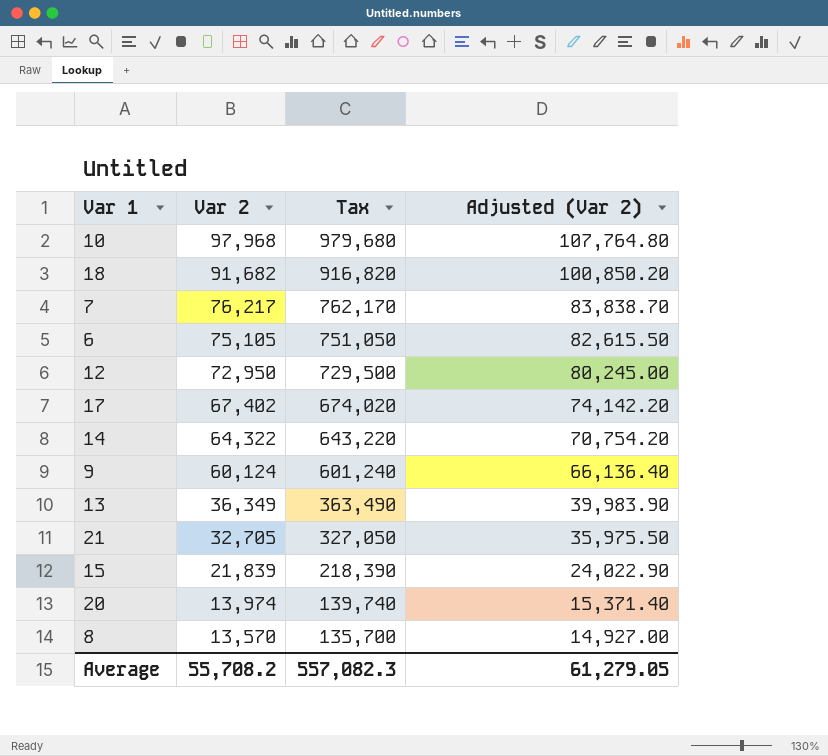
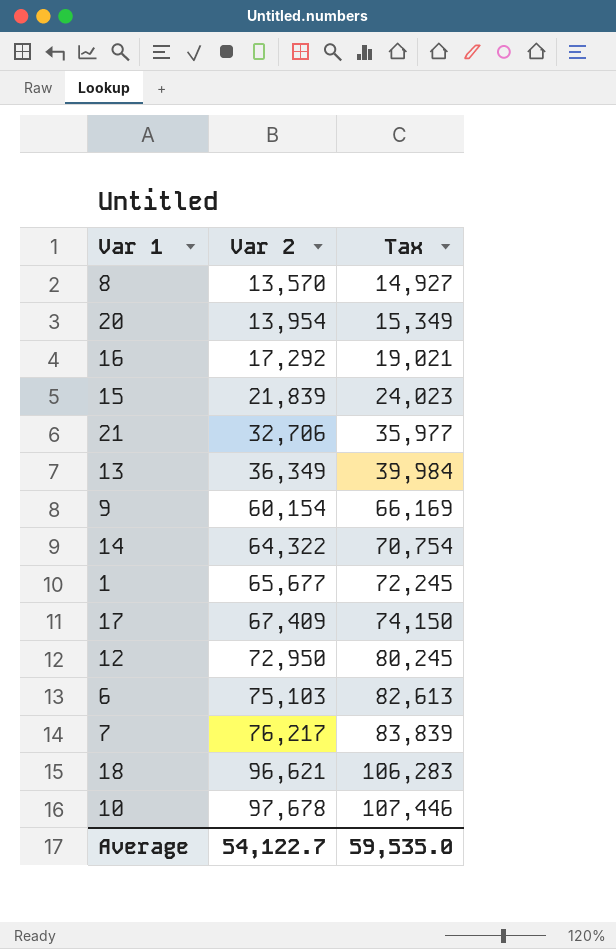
row order: Var 2 descending -> Var 2 ascending
column Adjusted (Var 2) | formula: [Var 2] * 1.1 -> none
column Tax | formula: [Var 2] * 10 -> [Var 2] * 1.1
20 | Var 2: 13,974 -> 13,954
row 16: none -> 17,292 | 19,021
21 | Var 2: 32,705 -> 32,706
9 | Var 2: 60,124 -> 60,154
row 1: none -> 65,677 | 72,245
17 | Var 2: 67,402 -> 67,409
6 | Var 2: 75,105 -> 75,103
18 | Var 2: 91,682 -> 96,621
10 | Var 2: 97,968 -> 97,678
Average | Var 2: 55,708.2 -> 54,122.7
Average | Tax: 557,082.3 -> 59,535.0

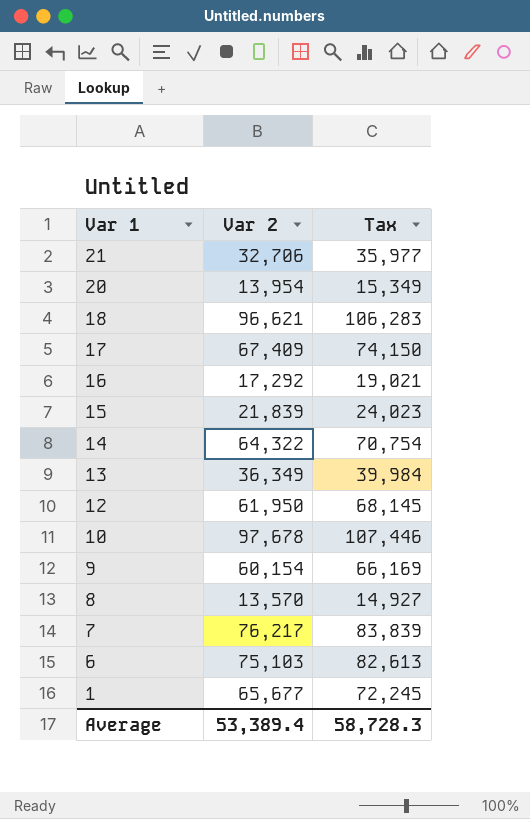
row order: Var 2 ascending -> Var 1 descending
12 | Var 2: 72,950 -> 61,950
12 | Tax: 80,245 -> 68,145
Average | Var 2: 54,122.7 -> 53,389.4
Average | Tax: 59,535.0 -> 58,728.3

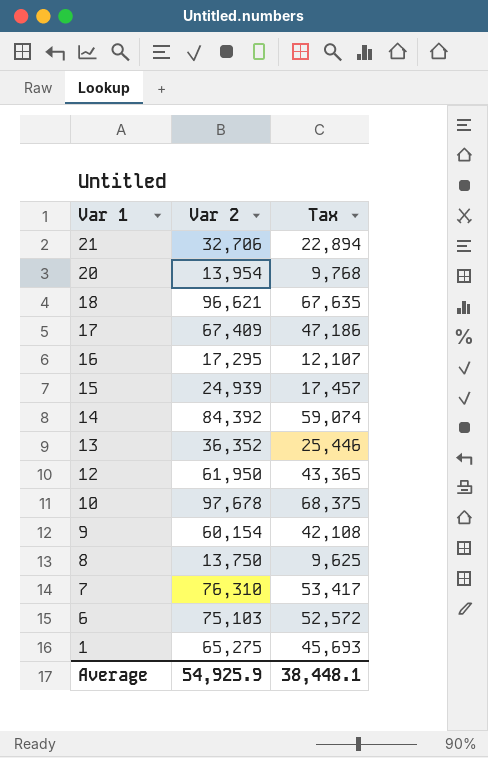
column Tax | formula: [Var 2] * 1.1 -> [Var 2] * 0.7
16 | Var 2: 17,292 -> 17,295
15 | Var 2: 21,839 -> 24,939
14 | Var 2: 64,322 -> 84,392
13 | Var 2: 36,349 -> 36,352
8 | Var 2: 13,570 -> 13,750
7 | Var 2: 76,217 -> 76,310
1 | Var 2: 65,677 -> 65,275
Average | Var 2: 53,389.4 -> 54,925.9
Average | Tax: 58,728.3 -> 38,448.1

